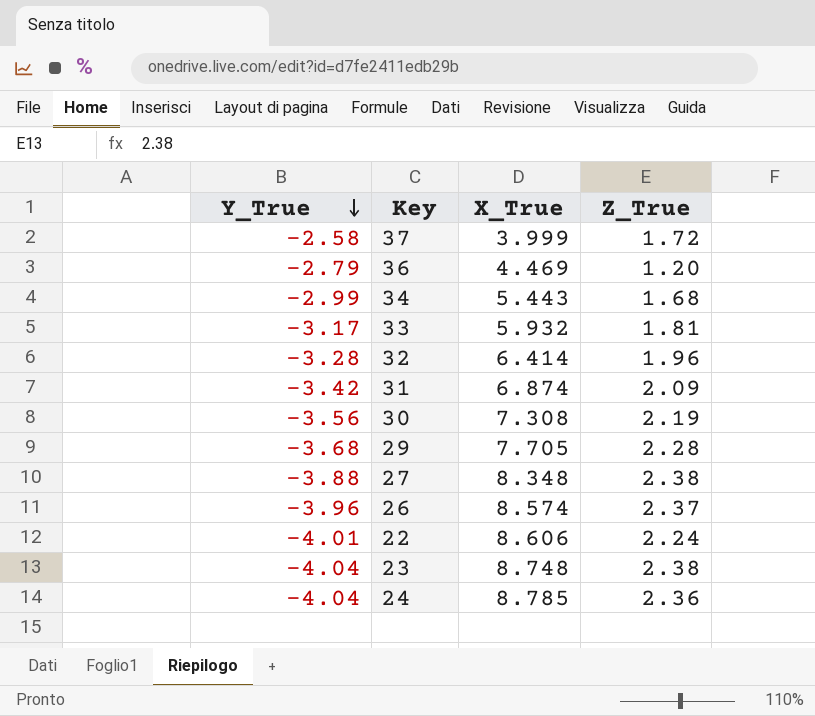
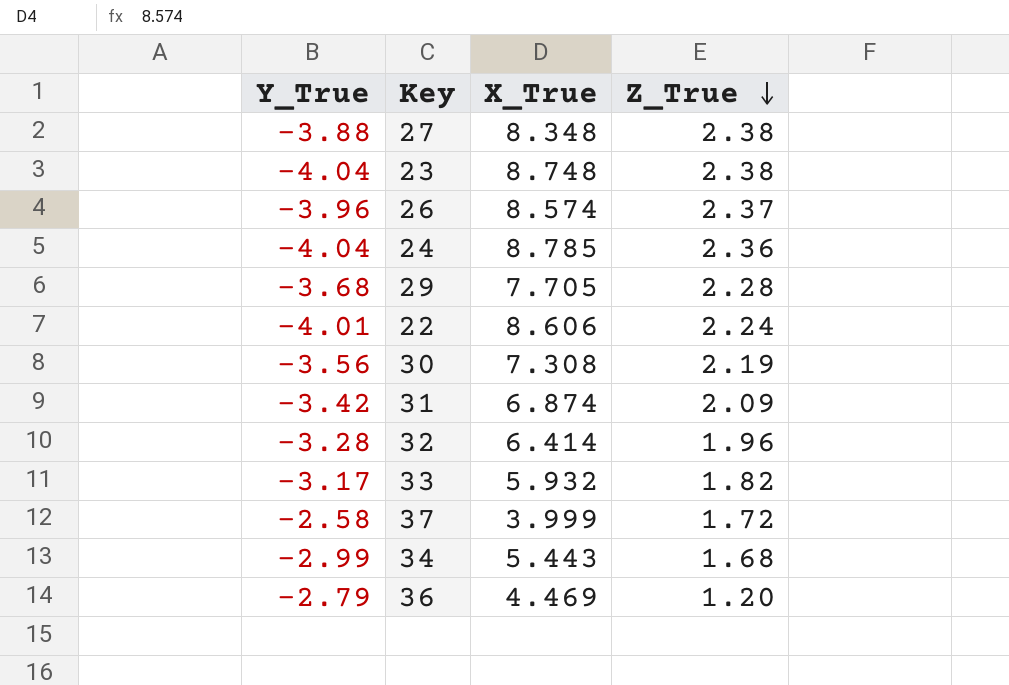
row order: Y_True descending -> Z_True descending
33 | Z_True: 1.81 -> 1.82

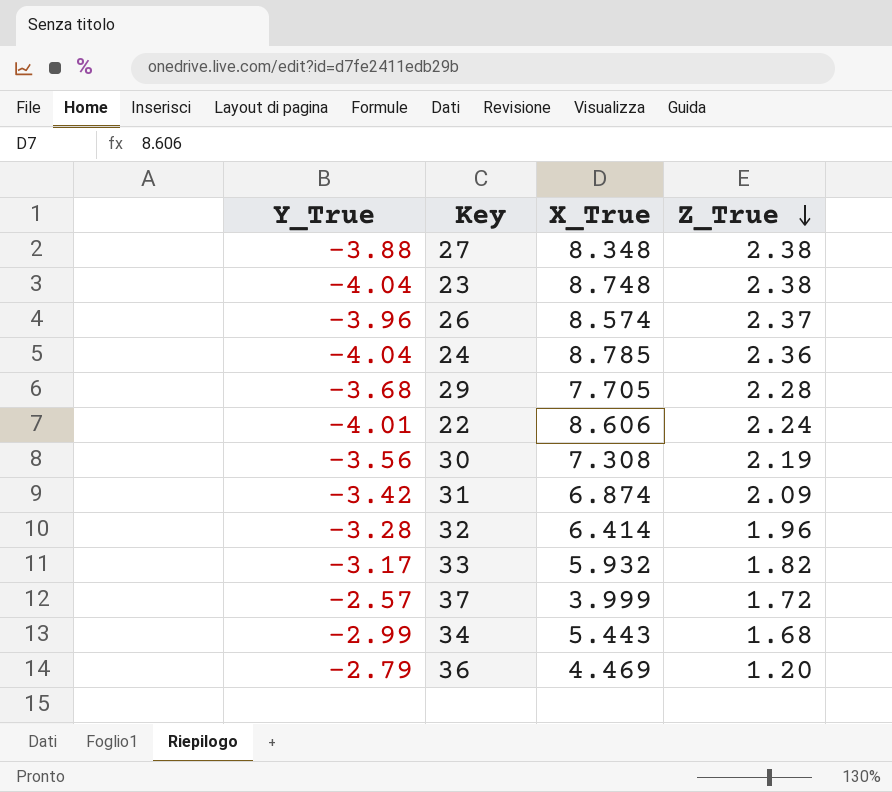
37 | Y_True: -2.58 -> -2.57

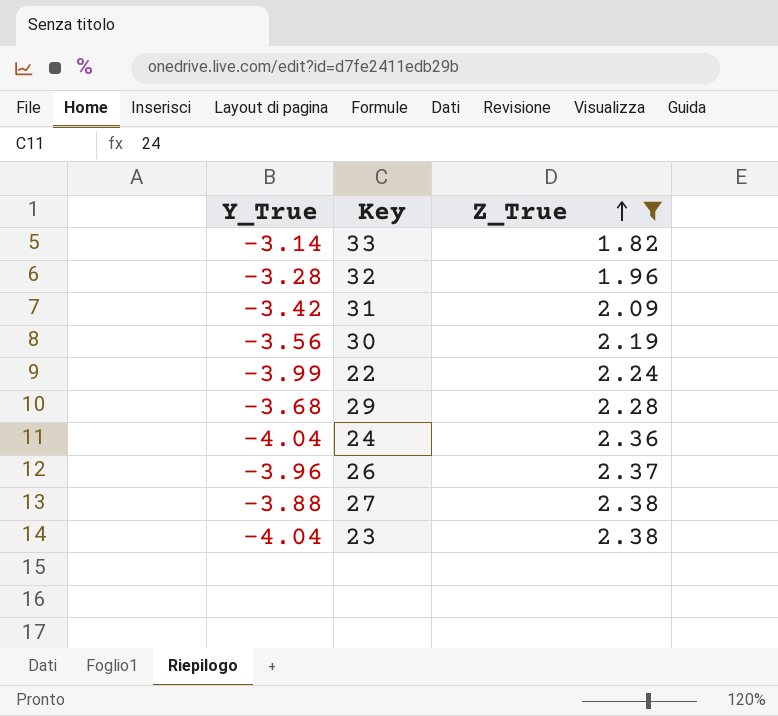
filter: none -> Z_True >= 1.82
row order: Z_True descending -> Z_True ascending
column X_True | position: 3 -> none
33 | Y_True: -3.17 -> -3.14
22 | Y_True: -4.01 -> -3.99

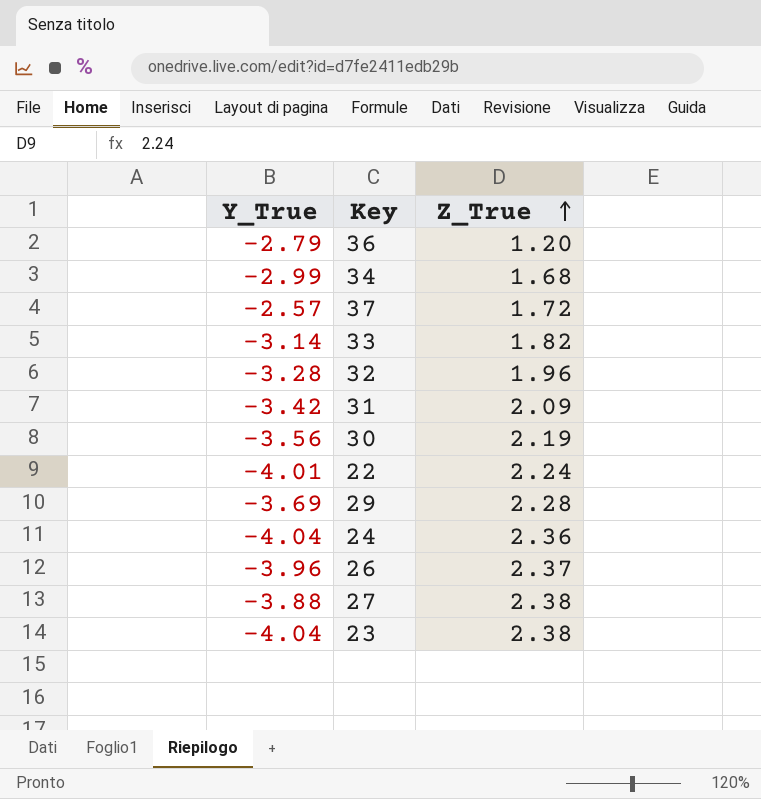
filter: Z_True >= 1.82 -> none
22 | Y_True: -3.99 -> -4.01
29 | Y_True: -3.68 -> -3.69

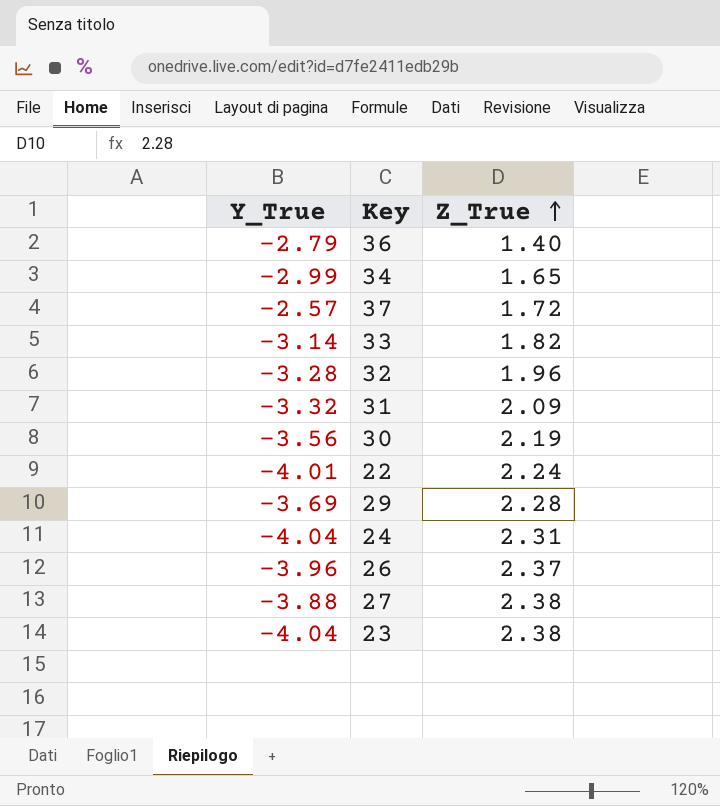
36 | Z_True: 1.20 -> 1.40
34 | Z_True: 1.68 -> 1.65
31 | Y_True: -3.42 -> -3.32
24 | Z_True: 2.36 -> 2.31

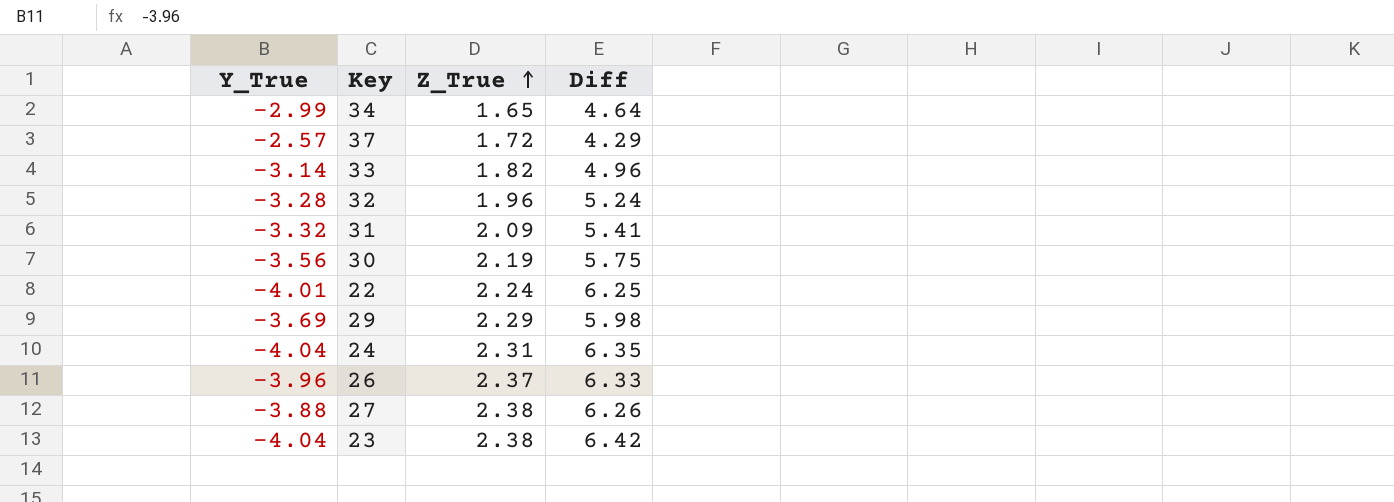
column Diff | formula: none -> [Z_True] - [Y_True]
row 36: -2.79 | 1.40 -> none
29 | Z_True: 2.28 -> 2.29

